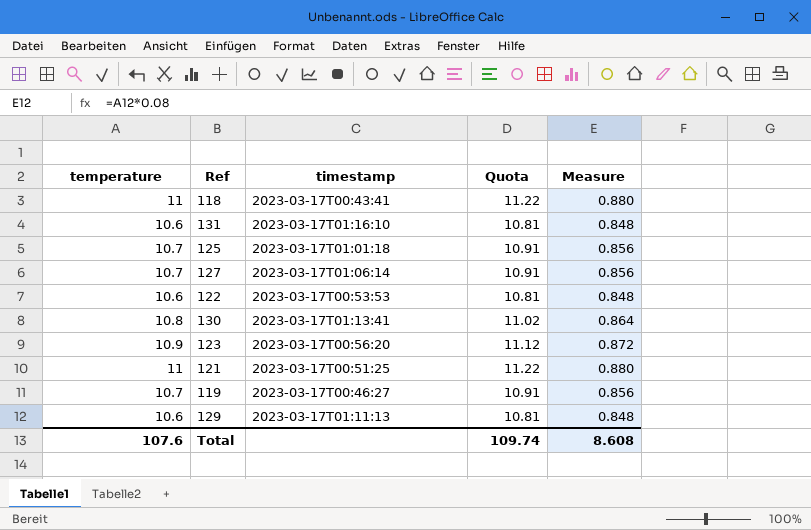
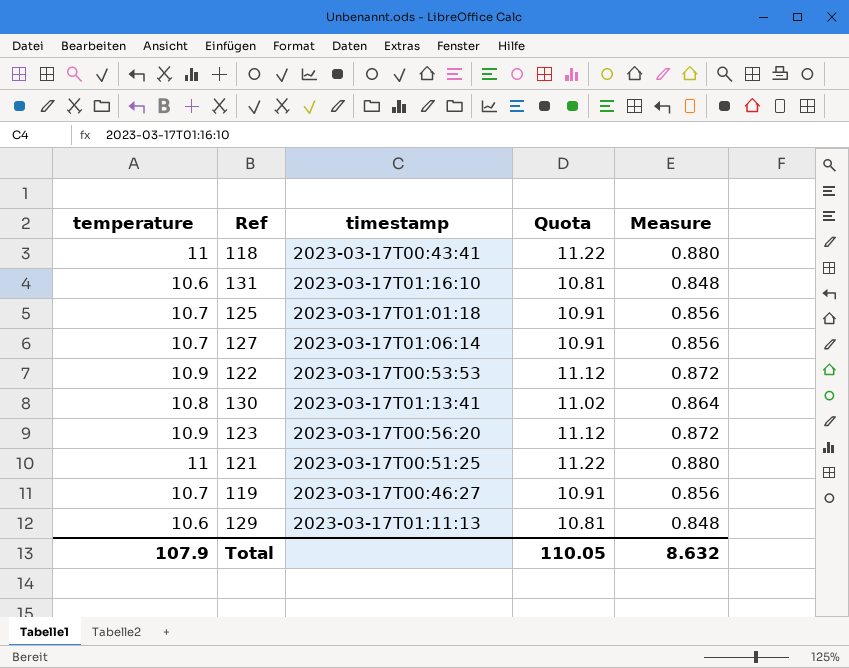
122 | temperature: 10.6 -> 10.9
122 | Quota: 10.81 -> 11.12
122 | Measure: 0.848 -> 0.872
Total | temperature: 107.6 -> 107.9
Total | Quota: 109.74 -> 110.05
Total | Measure: 8.608 -> 8.632

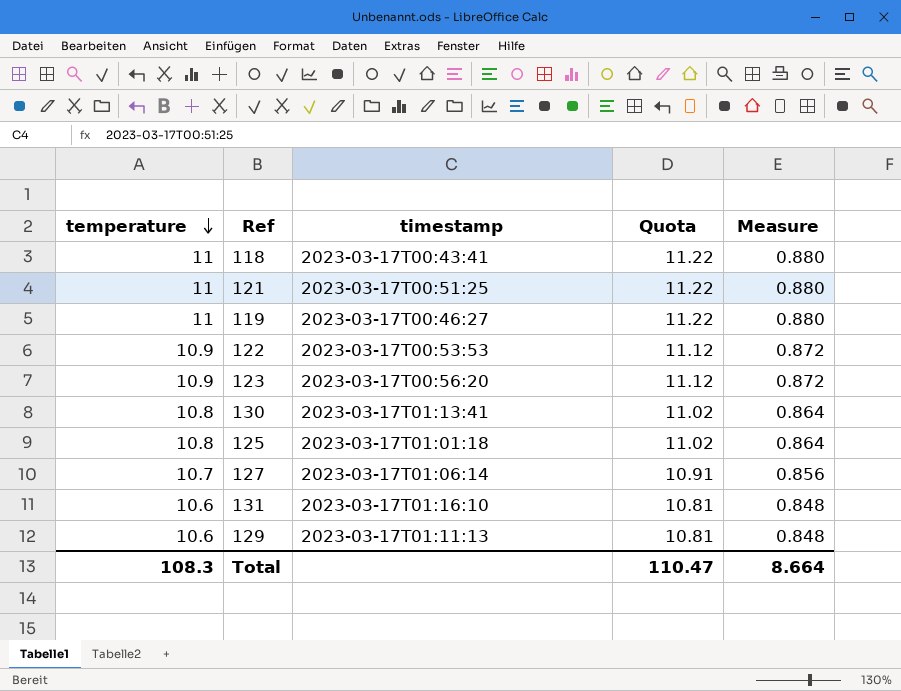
row order: none -> temperature descending
119 | temperature: 10.7 -> 11
119 | Quota: 10.91 -> 11.22
119 | Measure: 0.856 -> 0.880
125 | temperature: 10.7 -> 10.8
125 | Quota: 10.91 -> 11.02
125 | Measure: 0.856 -> 0.864
Total | temperature: 107.9 -> 108.3
Total | Quota: 110.05 -> 110.47
Total | Measure: 8.632 -> 8.664

